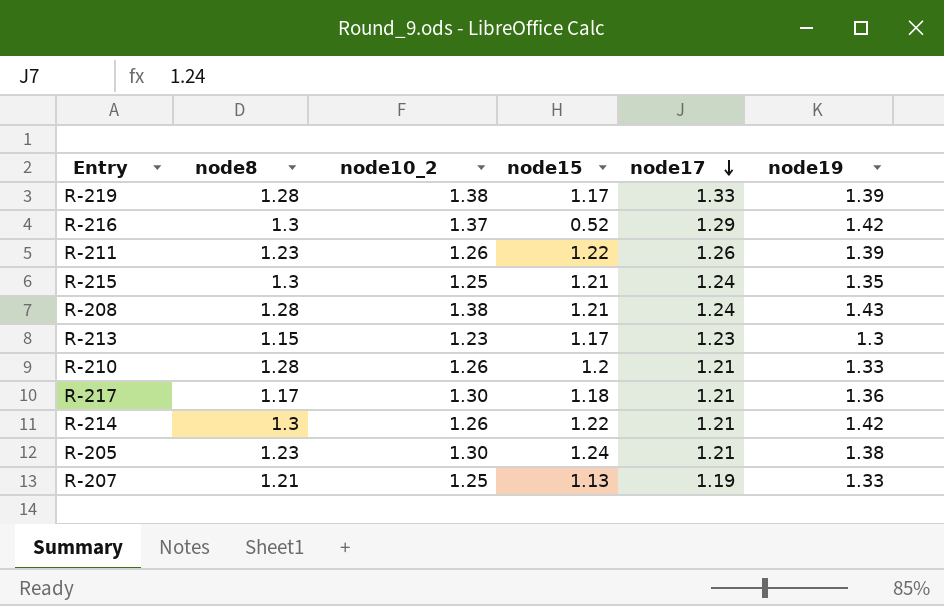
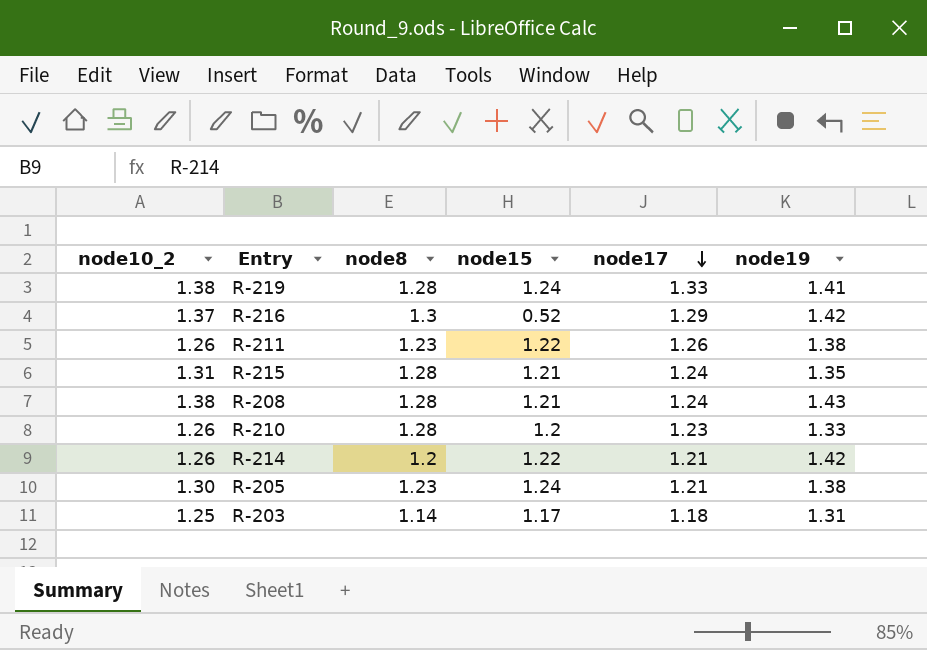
column node10_2 | position: 3 -> 1
row R-213: 1.15 | 1.23 | 1.17 | 1.23 | 1.3 -> none
row R-217: 1.17 | 1.30 | 1.18 | 1.21 | 1.36 -> none
row R-207: 1.21 | 1.25 | 1.13 | 1.19 | 1.33 -> none
R-219 | node15: 1.17 -> 1.24
R-219 | node19: 1.39 -> 1.41
R-211 | node19: 1.39 -> 1.38
R-215 | node10_2: 1.25 -> 1.31
R-215 | node8: 1.3 -> 1.28
R-210 | node17: 1.21 -> 1.23
R-214 | node8: 1.3 -> 1.2
row R-203: none -> 1.25 | 1.14 | 1.17 | 1.18 | 1.31

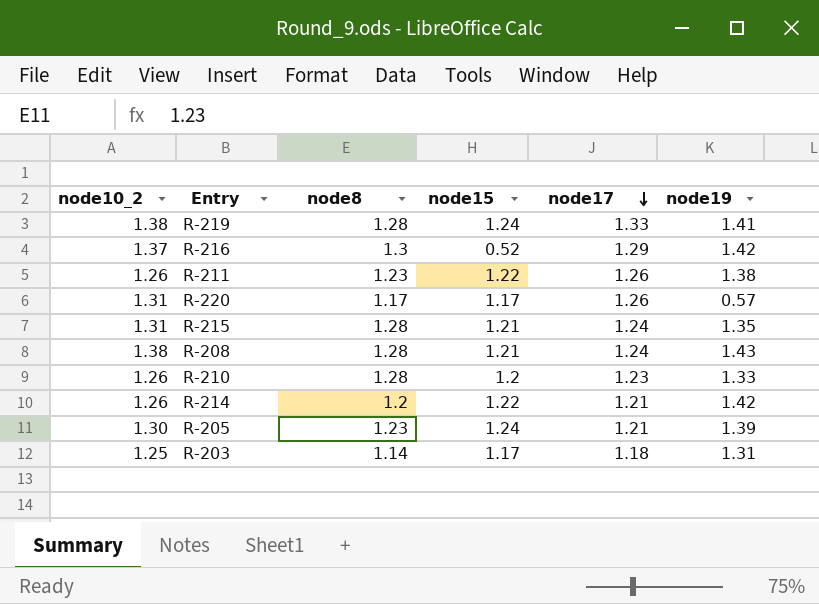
row R-220: none -> 1.31 | 1.17 | 1.17 | 1.26 | 0.57
R-205 | node19: 1.38 -> 1.39

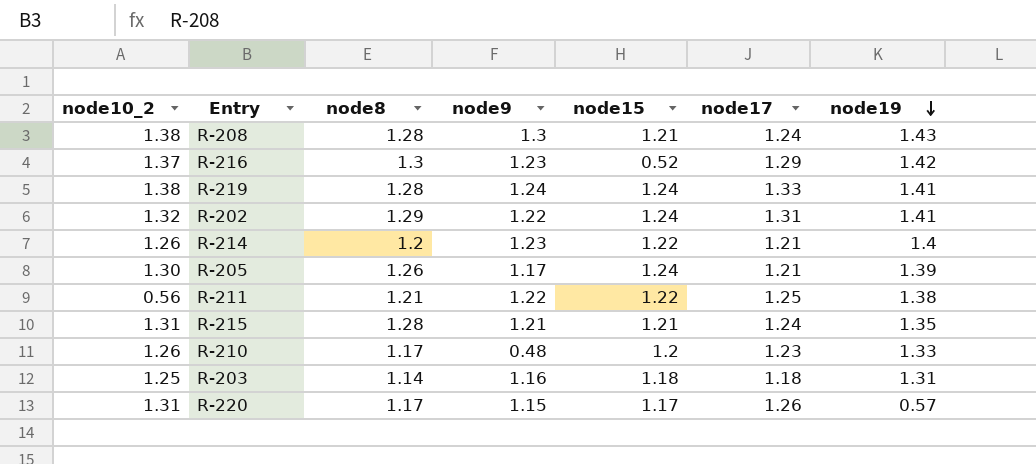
row order: node17 descending -> node19 descending
column node9 | position: none -> 4
row R-202: none -> 1.32 | 1.29 | 1.22 | 1.24 | 1.31 | 1.41
R-214 | node19: 1.42 -> 1.4
R-205 | node8: 1.23 -> 1.26
R-211 | node10_2: 1.26 -> 0.56
R-211 | node8: 1.23 -> 1.21
R-211 | node17: 1.26 -> 1.25
R-210 | node8: 1.28 -> 1.17
R-203 | node15: 1.17 -> 1.18

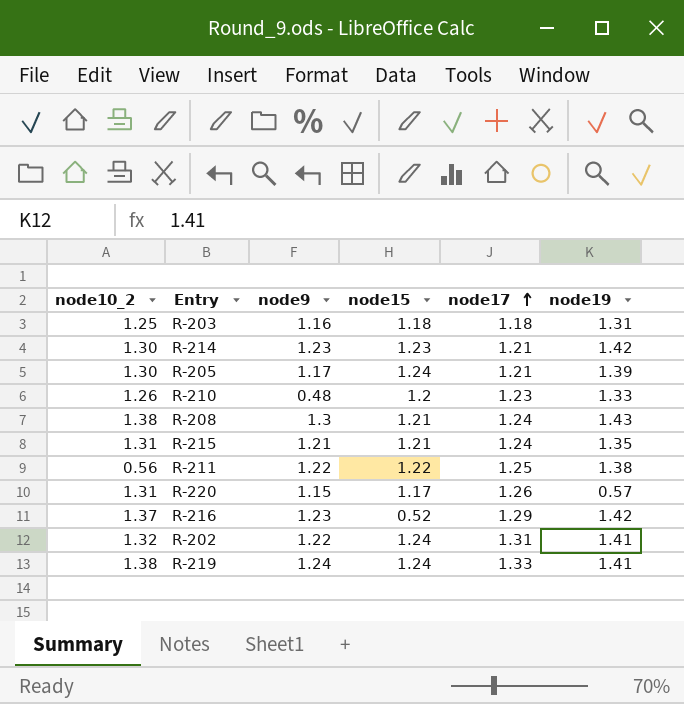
row order: node19 descending -> node17 ascending
column node8 | position: 3 -> none
R-214 | node10_2: 1.26 -> 1.30
R-214 | node15: 1.22 -> 1.23
R-214 | node19: 1.4 -> 1.42

